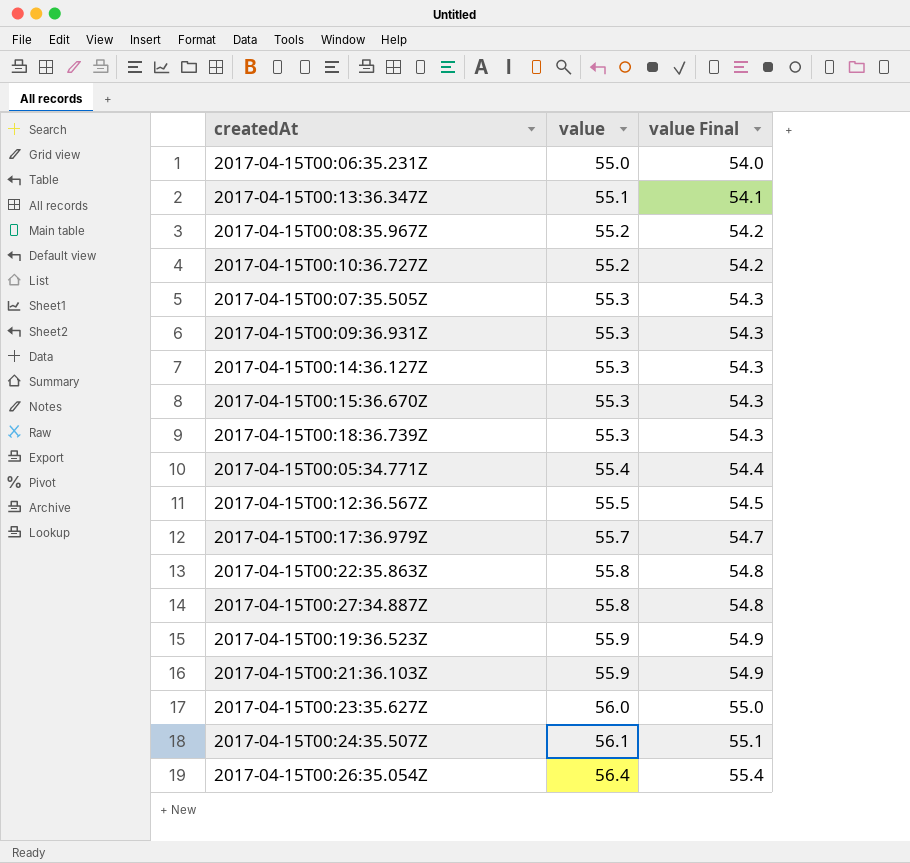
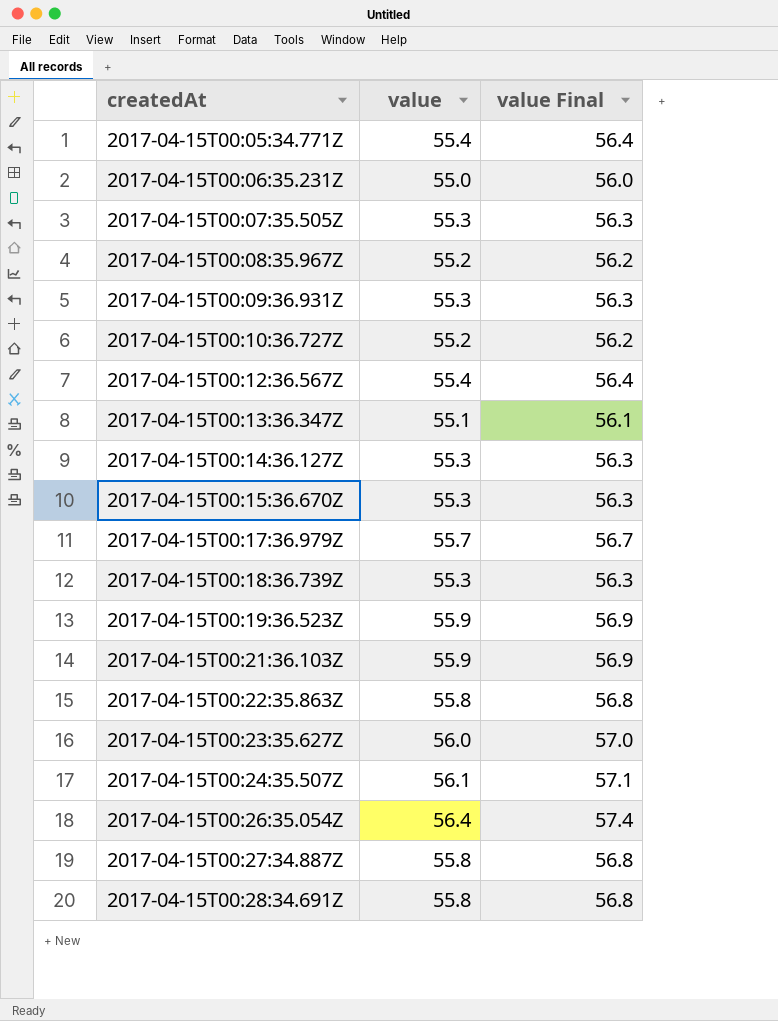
row order: value ascending -> createdAt ascending
column value Final | formula: [value] - 1 -> [value] + 1
2017-04-15T00:12:36.567Z | value: 55.5 -> 55.4
row 2017-04-15T00:28:34.691Z: none -> 55.8 | 56.8

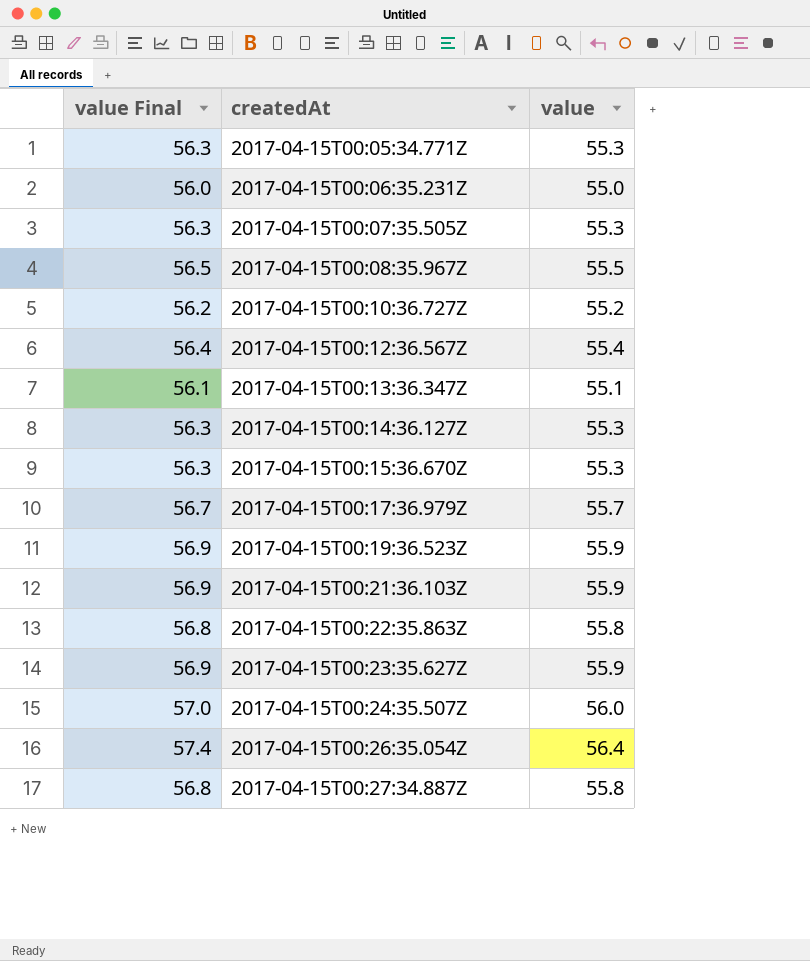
column value Final | position: 3 -> 1
row 2017-04-15T00:09:36.931Z: 55.3 | 56.3 -> none
row 2017-04-15T00:18:36.739Z: 55.3 | 56.3 -> none
row 2017-04-15T00:28:34.691Z: 55.8 | 56.8 -> none
2017-04-15T00:05:34.771Z | value Final: 56.4 -> 56.3
2017-04-15T00:05:34.771Z | value: 55.4 -> 55.3
2017-04-15T00:08:35.967Z | value Final: 56.2 -> 56.5
2017-04-15T00:08:35.967Z | value: 55.2 -> 55.5
2017-04-15T00:23:35.627Z | value Final: 57.0 -> 56.9
2017-04-15T00:23:35.627Z | value: 56.0 -> 55.9
2017-04-15T00:24:35.507Z | value Final: 57.1 -> 57.0
2017-04-15T00:24:35.507Z | value: 56.1 -> 56.0

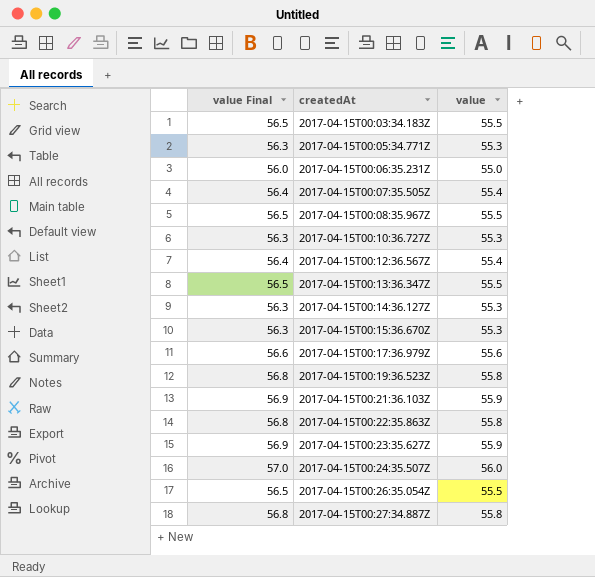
row 2017-04-15T00:03:34.183Z: none -> 56.5 | 55.5
2017-04-15T00:07:35.505Z | value Final: 56.3 -> 56.4
2017-04-15T00:07:35.505Z | value: 55.3 -> 55.4
2017-04-15T00:10:36.727Z | value Final: 56.2 -> 56.3
2017-04-15T00:10:36.727Z | value: 55.2 -> 55.3
2017-04-15T00:13:36.347Z | value Final: 56.1 -> 56.5
2017-04-15T00:13:36.347Z | value: 55.1 -> 55.5
2017-04-15T00:17:36.979Z | value Final: 56.7 -> 56.6
2017-04-15T00:17:36.979Z | value: 55.7 -> 55.6
2017-04-15T00:19:36.523Z | value Final: 56.9 -> 56.8
2017-04-15T00:19:36.523Z | value: 55.9 -> 55.8
2017-04-15T00:26:35.054Z | value Final: 57.4 -> 56.5
2017-04-15T00:26:35.054Z | value: 56.4 -> 55.5

